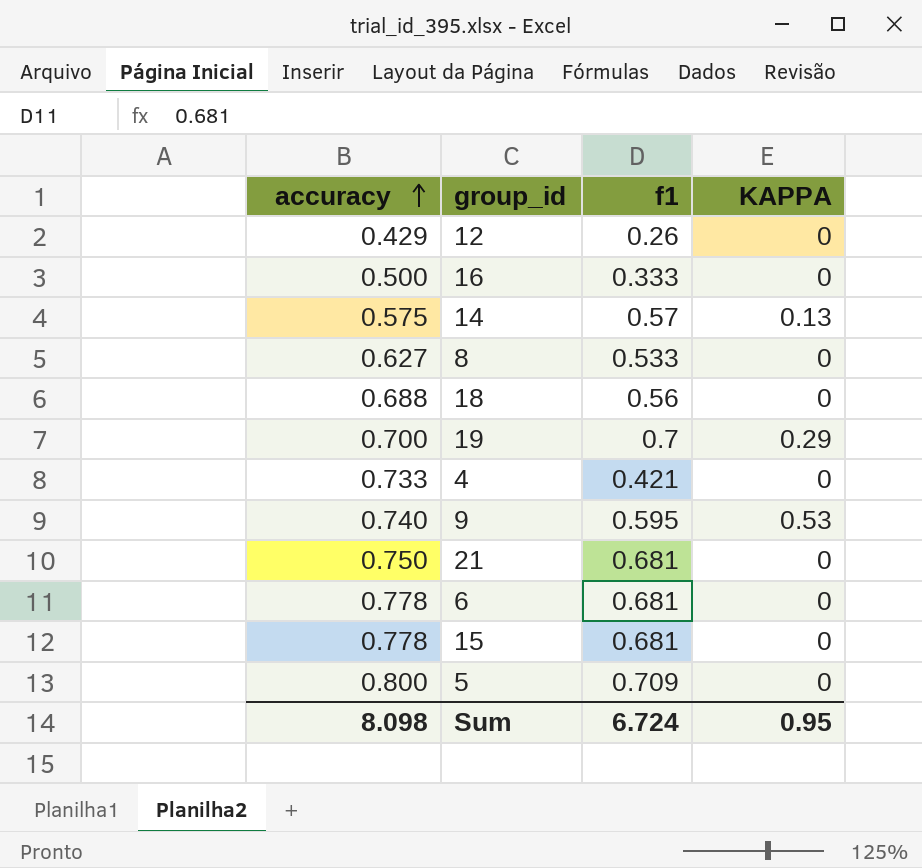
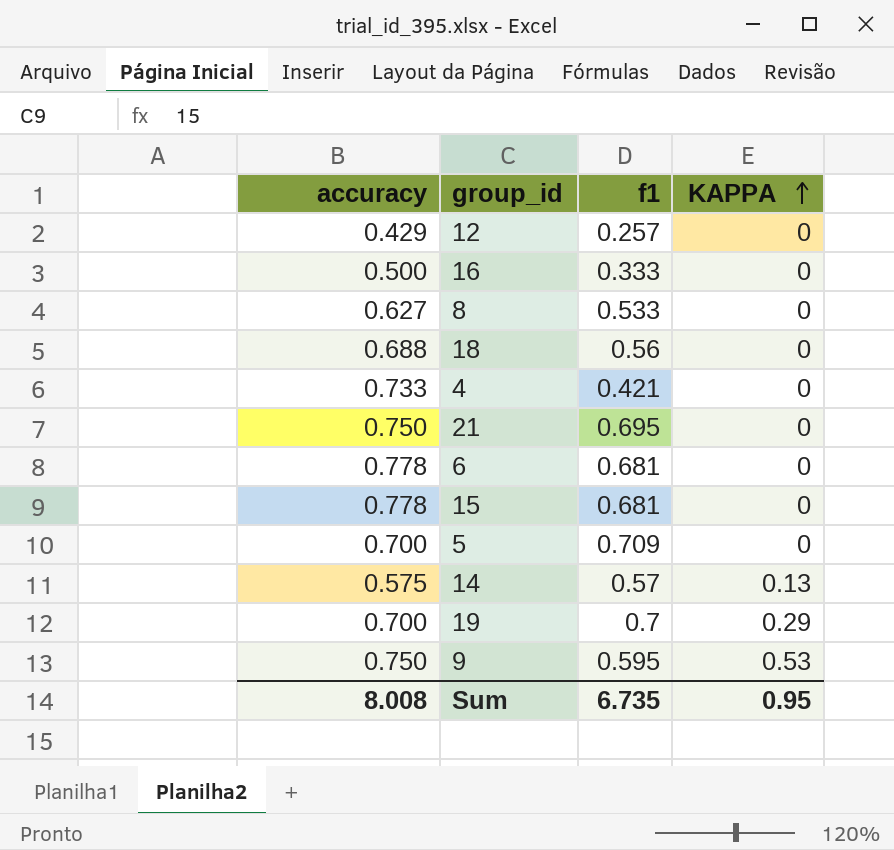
row order: accuracy ascending -> KAPPA ascending
12 | f1: 0.26 -> 0.257
21 | f1: 0.681 -> 0.695
5 | accuracy: 0.800 -> 0.700
9 | accuracy: 0.740 -> 0.750
Sum | accuracy: 8.098 -> 8.008
Sum | f1: 6.724 -> 6.735

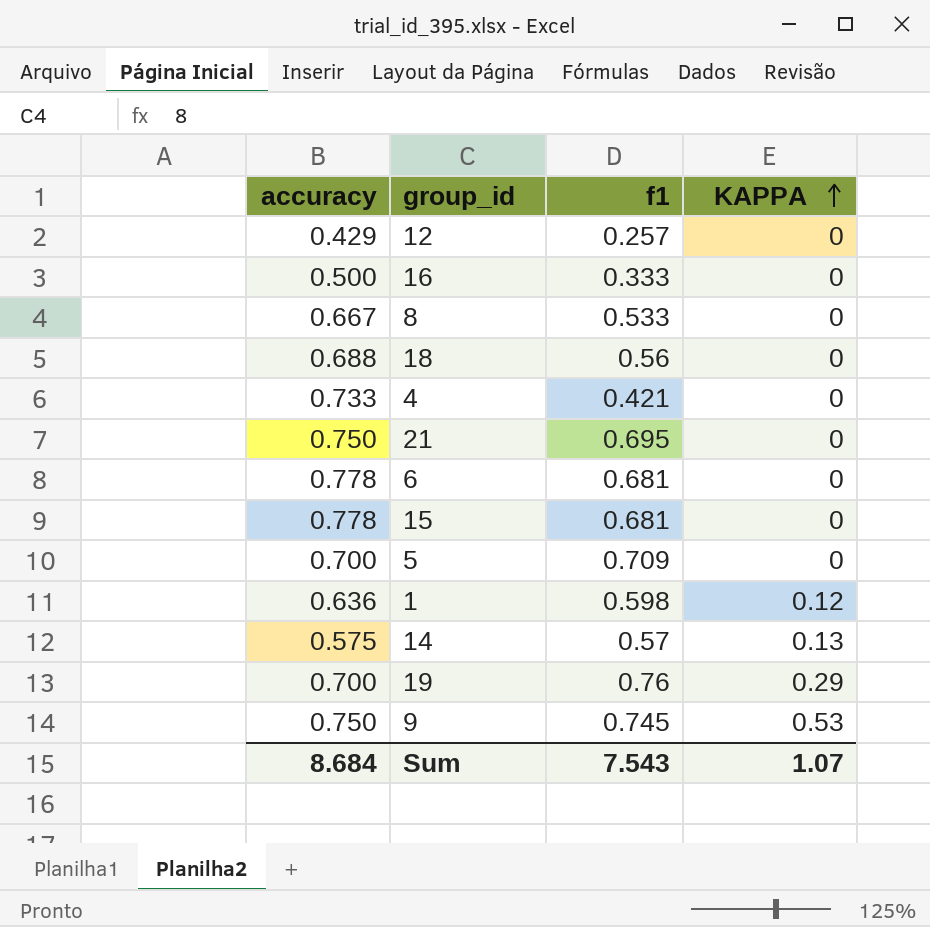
8 | accuracy: 0.627 -> 0.667
row 1: none -> 0.636 | 0.598 | 0.12
19 | f1: 0.7 -> 0.76
9 | f1: 0.595 -> 0.745
Sum | accuracy: 8.008 -> 8.684
Sum | f1: 6.735 -> 7.543
Sum | KAPPA: 0.95 -> 1.07

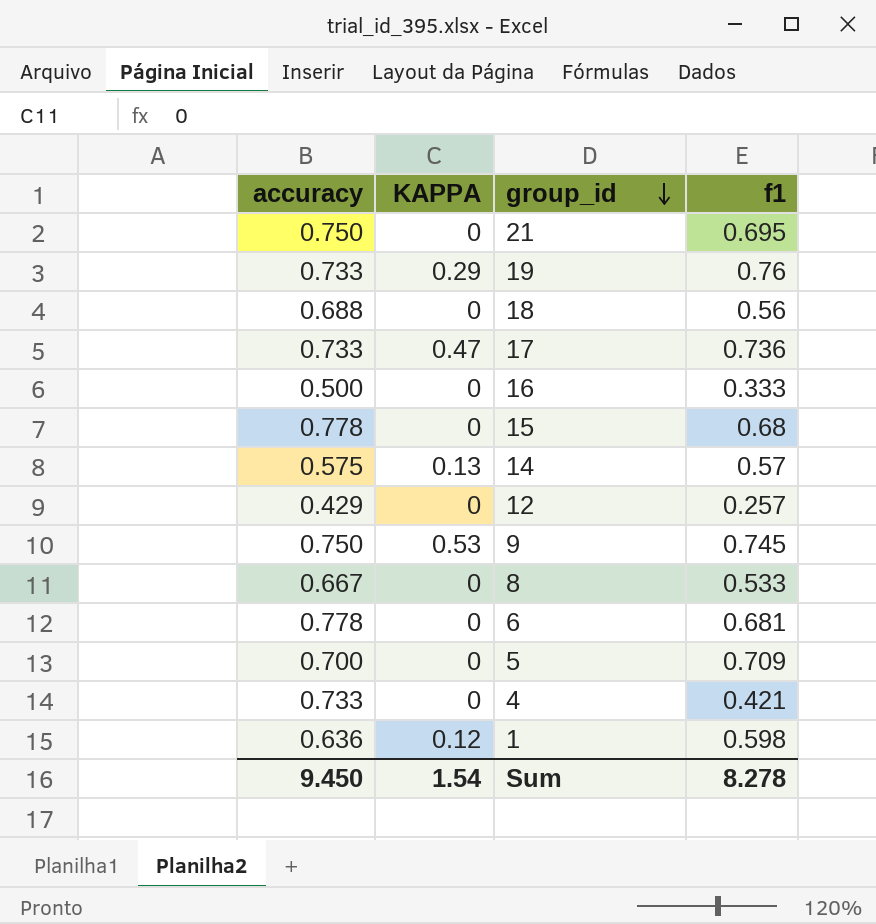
row order: KAPPA ascending -> group_id descending
column KAPPA | position: 4 -> 2
19 | accuracy: 0.700 -> 0.733
row 17: none -> 0.733 | 0.47 | 0.736
15 | f1: 0.681 -> 0.68
Sum | accuracy: 8.684 -> 9.450
Sum | KAPPA: 1.07 -> 1.54
Sum | f1: 7.543 -> 8.278

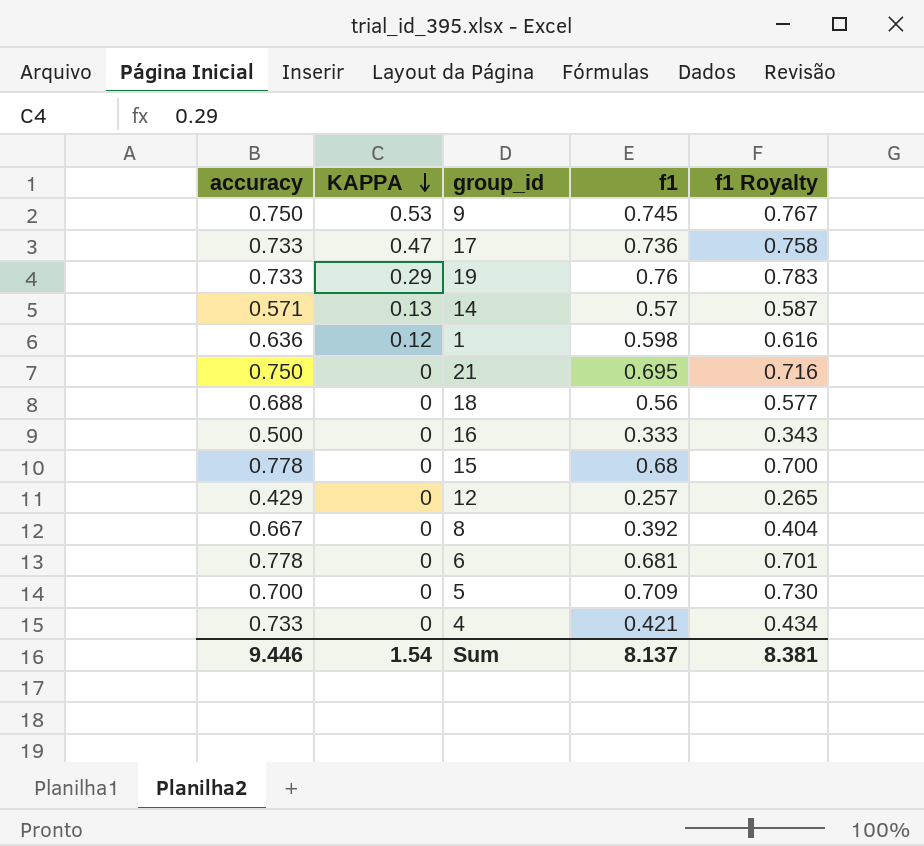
row order: group_id descending -> KAPPA descending
column f1 Royalty | formula: none -> [f1] * 1.03
14 | accuracy: 0.575 -> 0.571
8 | f1: 0.533 -> 0.392
Sum | accuracy: 9.450 -> 9.446
Sum | f1: 8.278 -> 8.137

